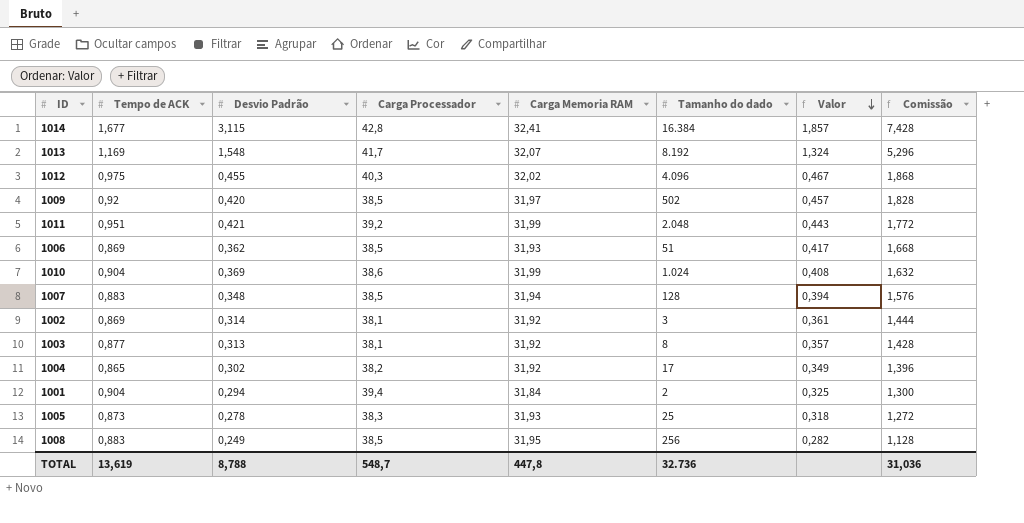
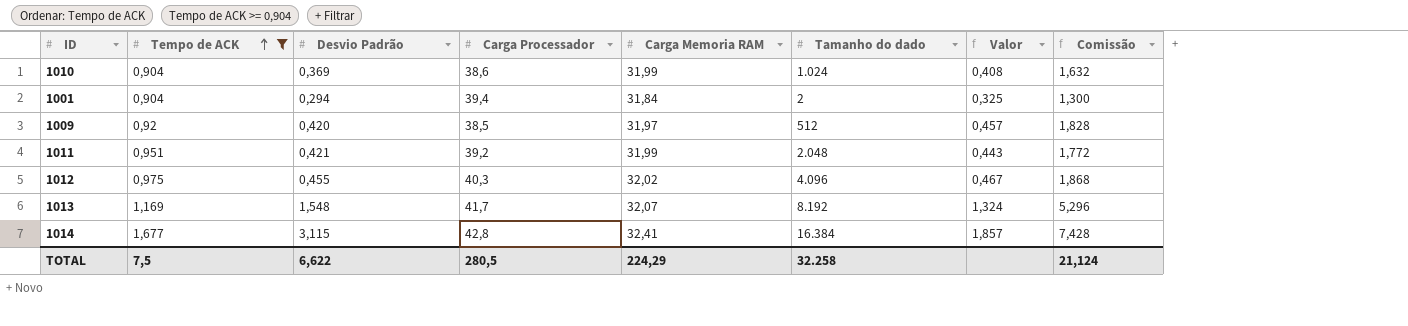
filter: none -> Tempo de ACK >= 0,904
row order: Valor descending -> Tempo de ACK ascending
1009 | Tamanho do dado: 502 -> 512
TOTAL | Tempo de ACK: 13,619 -> 7,5
TOTAL | Desvio Padrão: 8,788 -> 6,622
TOTAL | Carga Processador: 548,7 -> 280,5
TOTAL | Carga Memoria RAM: 447,8 -> 224,29
TOTAL | Tamanho do dado: 32.736 -> 32.258
TOTAL | Comissão: 31,036 -> 21,124

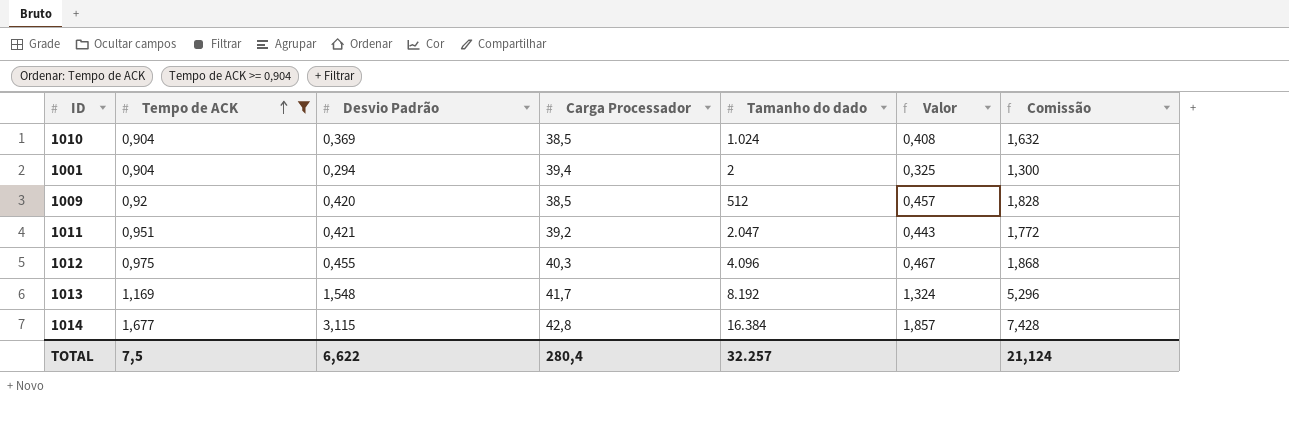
column Carga Memoria RAM | position: 5 -> none
1010 | Carga Processador: 38,6 -> 38,5
1011 | Tamanho do dado: 2.048 -> 2.047
TOTAL | Carga Processador: 280,5 -> 280,4
TOTAL | Tamanho do dado: 32.258 -> 32.257

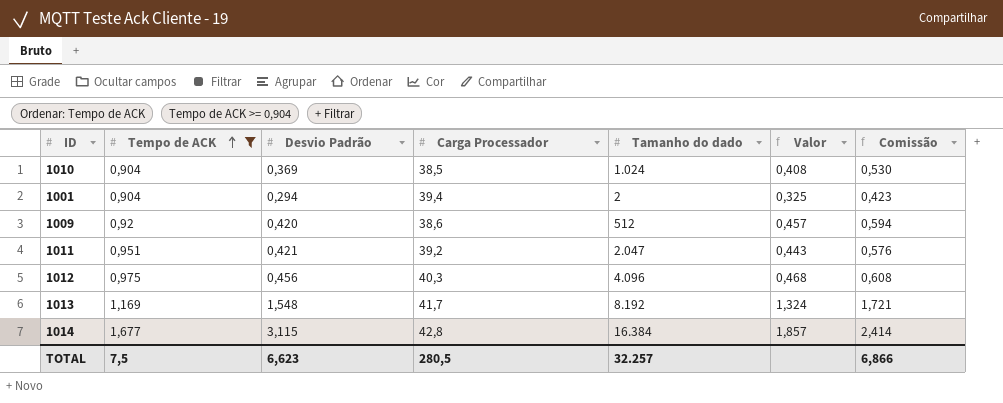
column Comissão | formula: [Valor] * 4 -> [Valor] * 1,3
1009 | Carga Processador: 38,5 -> 38,6
1012 | Desvio Padrão: 0,455 -> 0,456
1012 | Valor: 0,467 -> 0,468
TOTAL | Desvio Padrão: 6,622 -> 6,623
TOTAL | Carga Processador: 280,4 -> 280,5
TOTAL | Comissão: 21,124 -> 6,866

